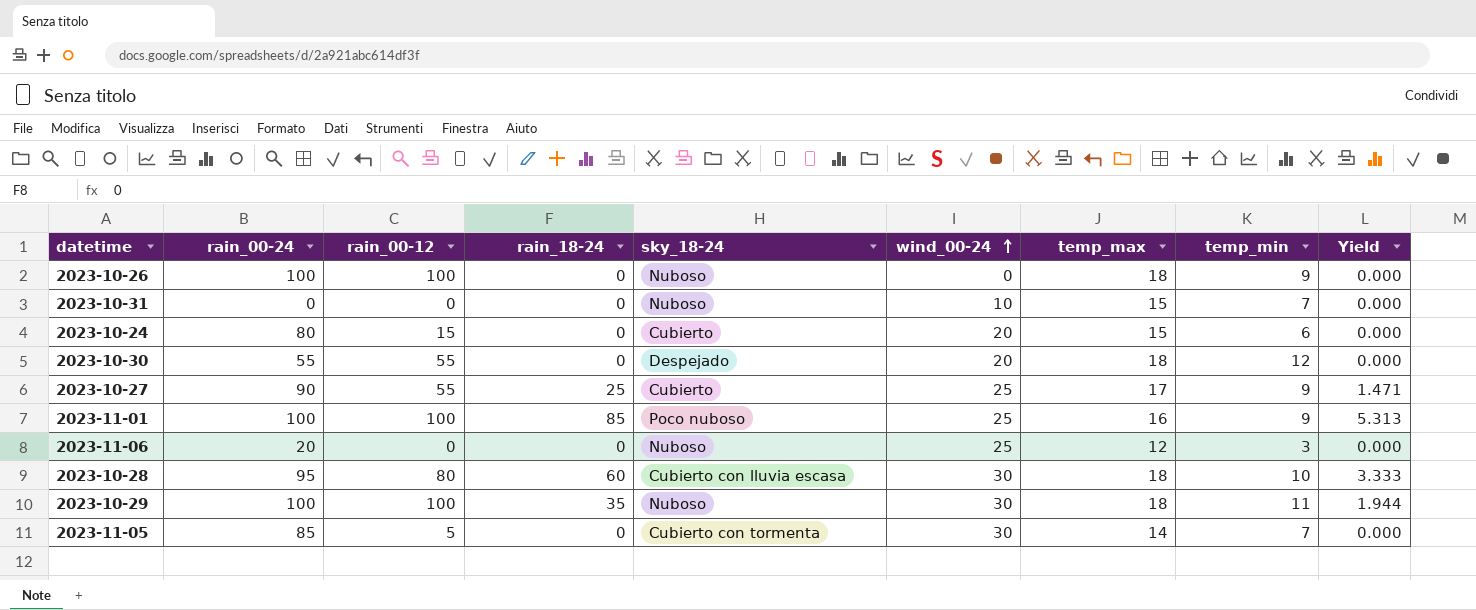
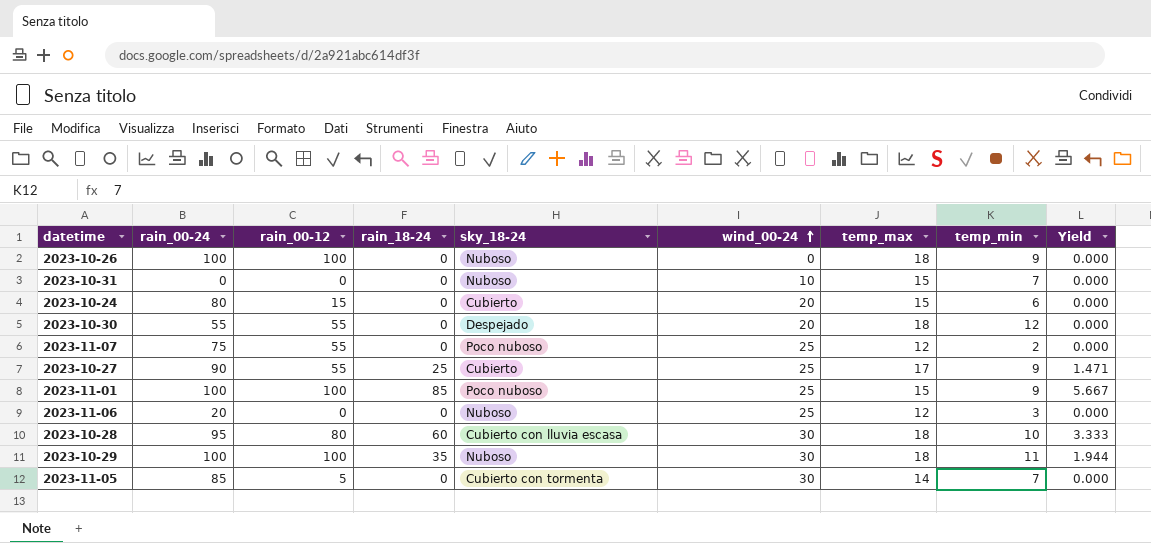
row 2023-11-07: none -> 75 | 55 | 0 | Poco nuboso | 25 | 12 | 2 | 0.000
2023-11-01 | temp_max: 16 -> 15
2023-11-01 | Yield: 5.313 -> 5.667

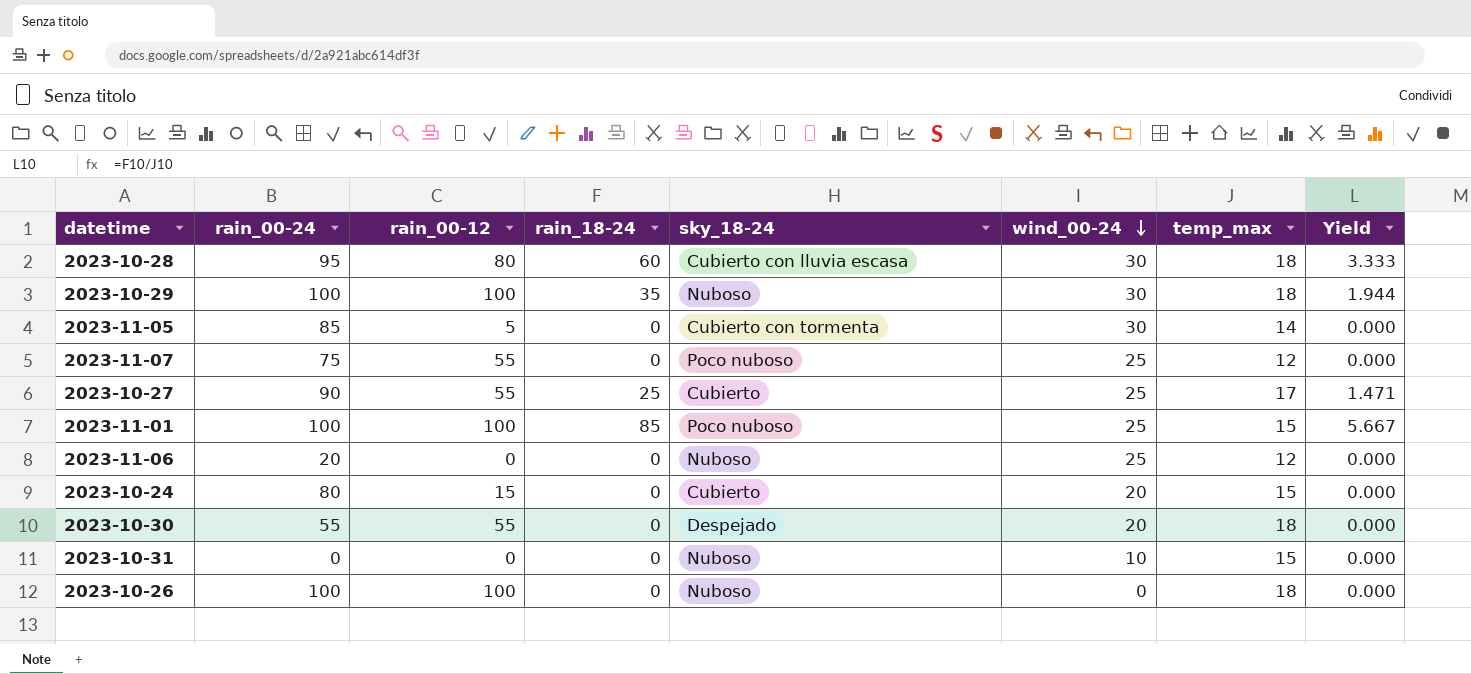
row order: wind_00-24 ascending -> wind_00-24 descending
column temp_min | position: 8 -> none

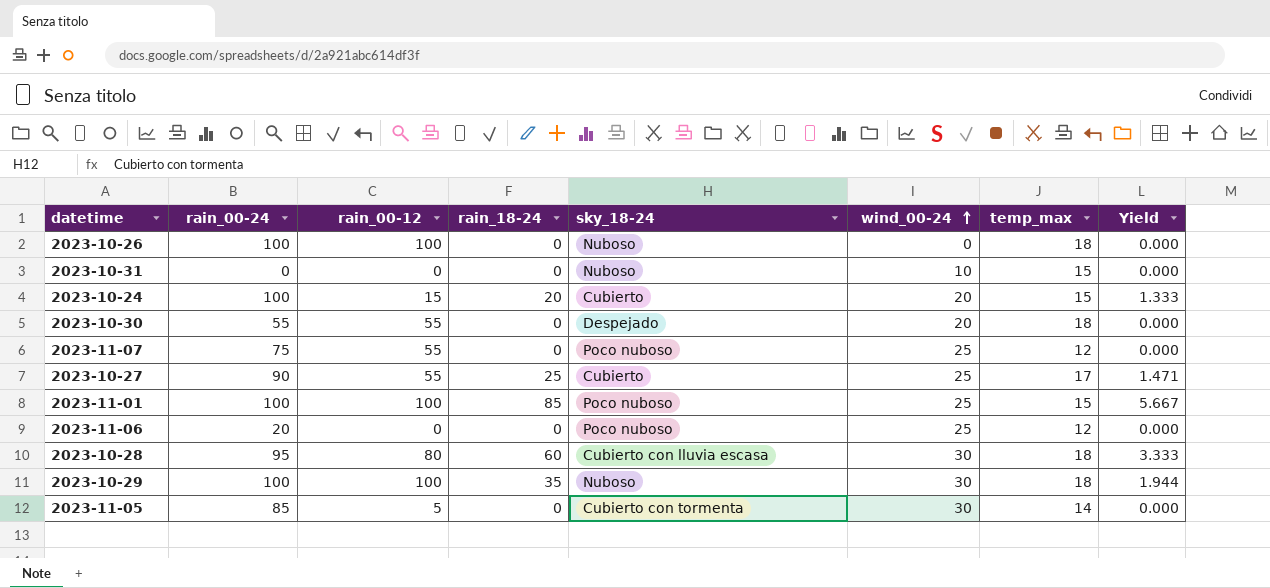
row order: wind_00-24 descending -> wind_00-24 ascending
2023-10-24 | rain_00-24: 80 -> 100
2023-10-24 | rain_18-24: 0 -> 20
2023-10-24 | Yield: 0.000 -> 1.333
2023-11-06 | sky_18-24: Nuboso -> Poco nuboso

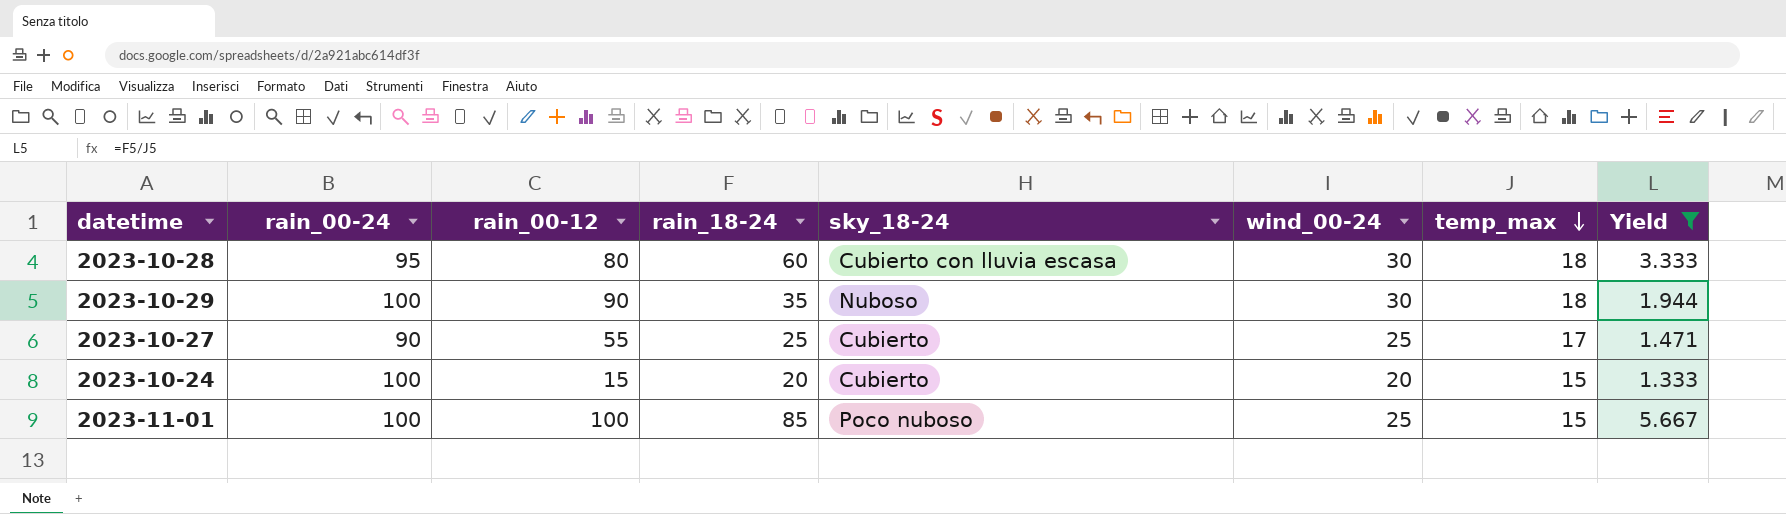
filter: none -> Yield != 0.000
row order: wind_00-24 ascending -> temp_max descending
2023-10-29 | rain_00-12: 100 -> 90

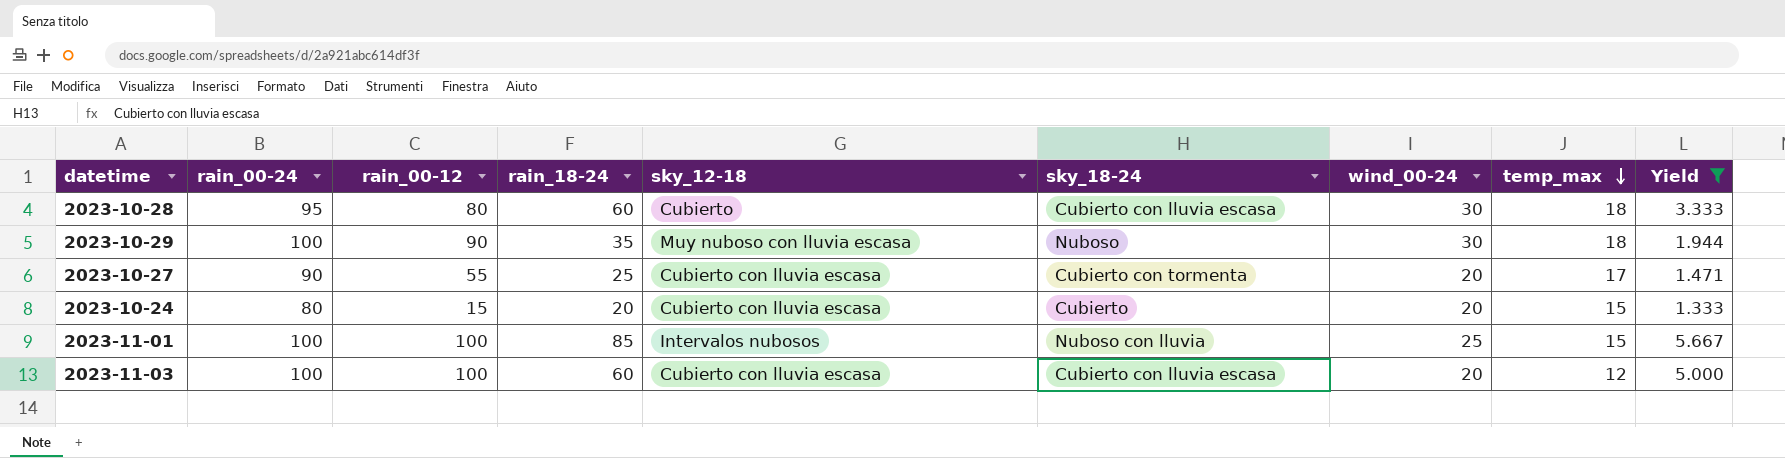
column sky_12-18 | position: none -> 5
2023-10-27 | sky_18-24: Cubierto -> Cubierto con tormenta
2023-10-27 | wind_00-24: 25 -> 20
2023-10-24 | rain_00-24: 100 -> 80
2023-11-01 | sky_18-24: Poco nuboso -> Nuboso con lluvia
row 2023-11-03: none -> 100 | 100 | 60 | Cubierto con lluvia escasa | Cubierto con lluvia escasa | 20 | 12 | 5.000

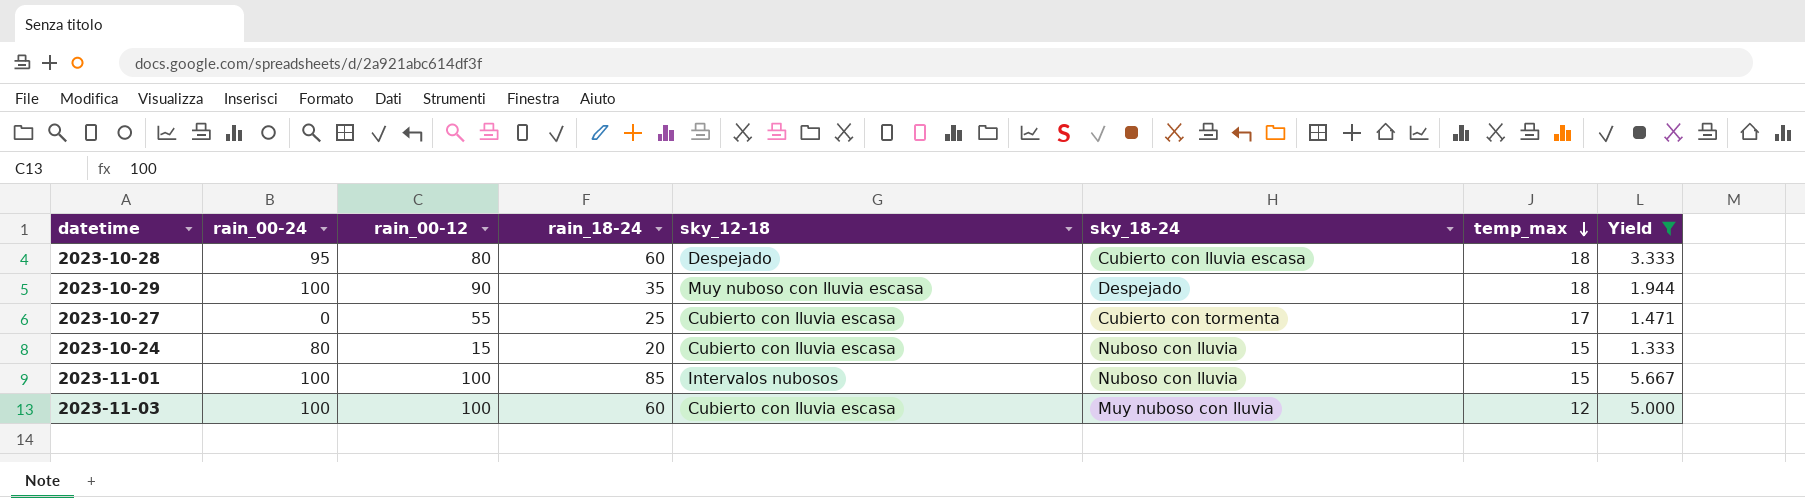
column wind_00-24 | position: 7 -> none
2023-10-28 | sky_12-18: Cubierto -> Despejado
2023-10-29 | sky_18-24: Nuboso -> Despejado
2023-10-27 | rain_00-24: 90 -> 0
2023-10-24 | sky_18-24: Cubierto -> Nuboso con lluvia
2023-11-03 | sky_18-24: Cubierto con lluvia escasa -> Muy nuboso con lluvia

